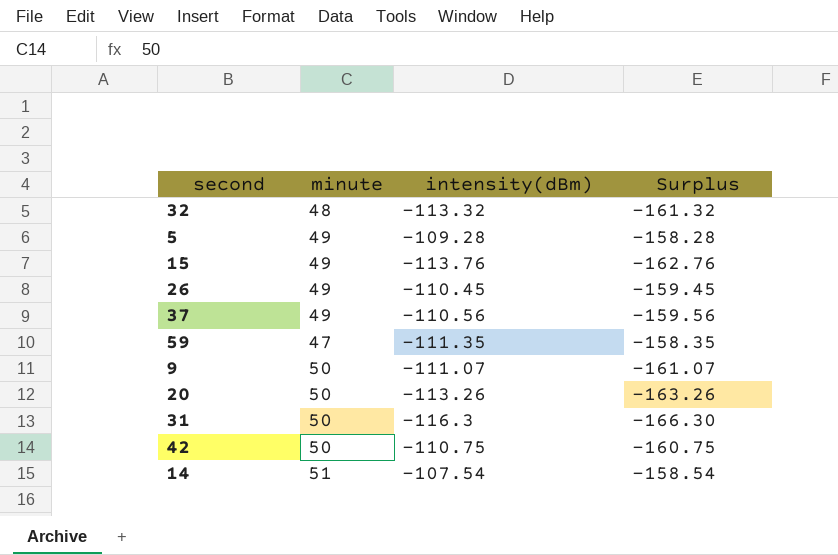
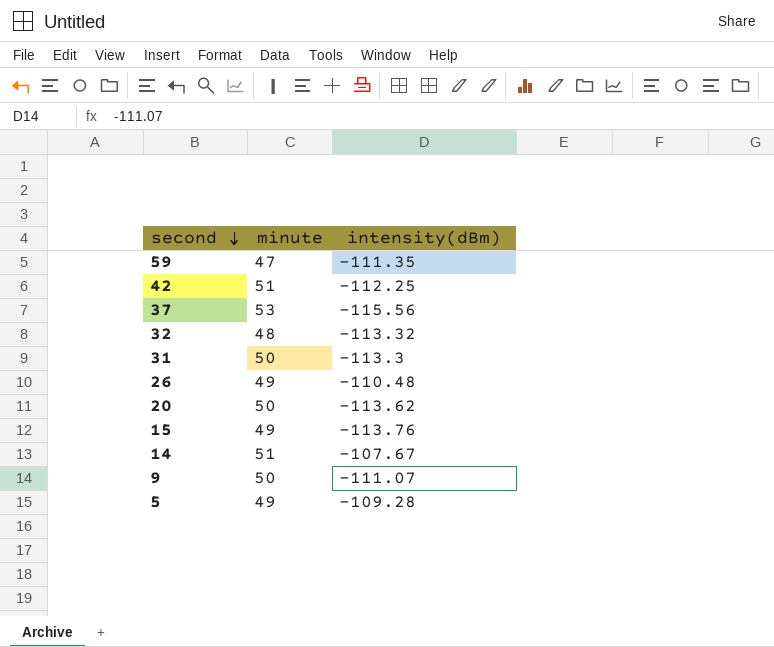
row order: none -> second descending
column Surplus | formula: [intensity(dBm)] - [minute] -> none
42 | minute: 50 -> 51
42 | intensity(dBm): -110.75 -> -112.25
37 | minute: 49 -> 53
37 | intensity(dBm): -110.56 -> -115.56
31 | intensity(dBm): -116.3 -> -113.3
26 | intensity(dBm): -110.45 -> -110.48
20 | intensity(dBm): -113.26 -> -113.62
14 | intensity(dBm): -107.54 -> -107.67

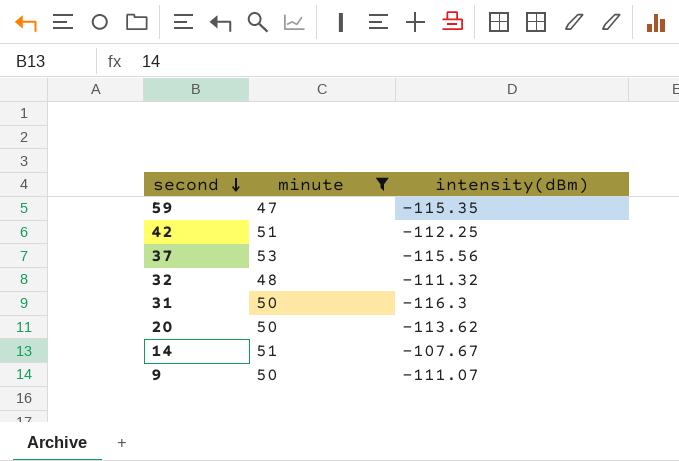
filter: none -> minute != 49
59 | intensity(dBm): -111.35 -> -115.35
32 | intensity(dBm): -113.32 -> -111.32
31 | intensity(dBm): -113.3 -> -116.3

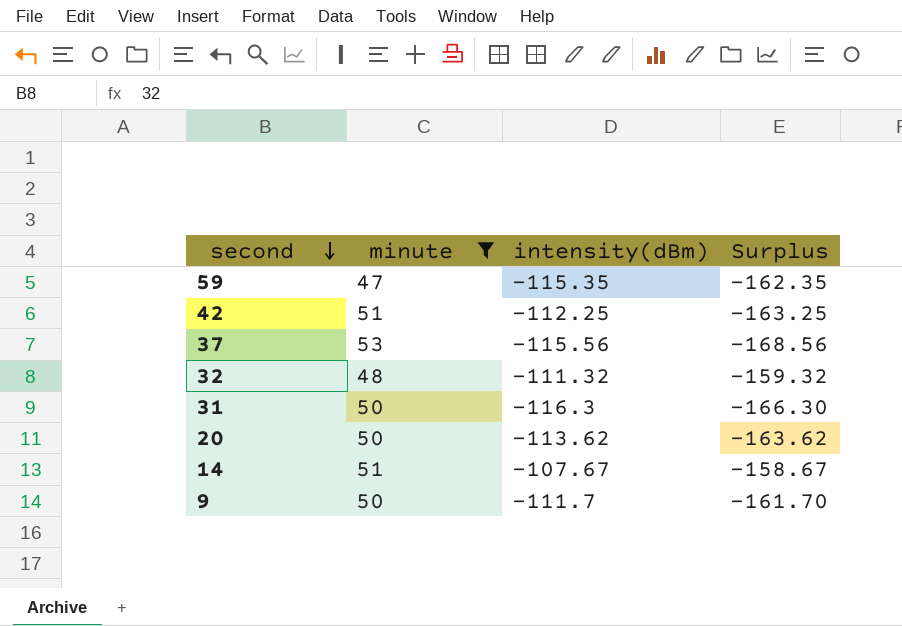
column Surplus | formula: none -> [intensity(dBm)] - [minute]
9 | intensity(dBm): -111.07 -> -111.7

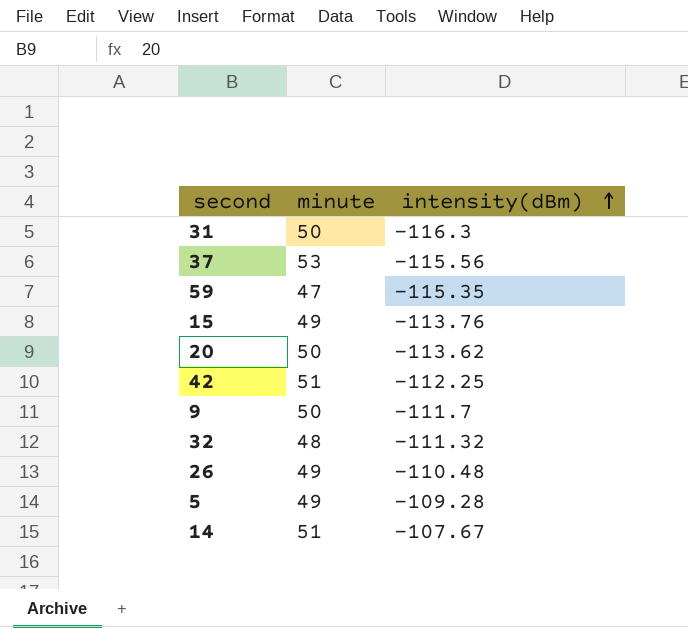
filter: minute != 49 -> none
row order: second descending -> intensity(dBm) ascending
column Surplus | formula: [intensity(dBm)] - [minute] -> none

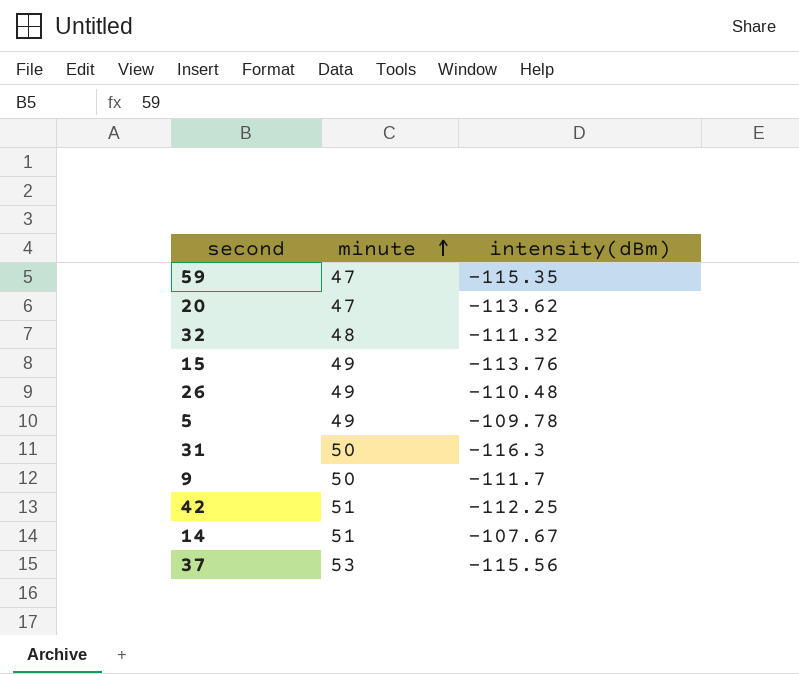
row order: intensity(dBm) ascending -> minute ascending
20 | minute: 50 -> 47
5 | intensity(dBm): -109.28 -> -109.78

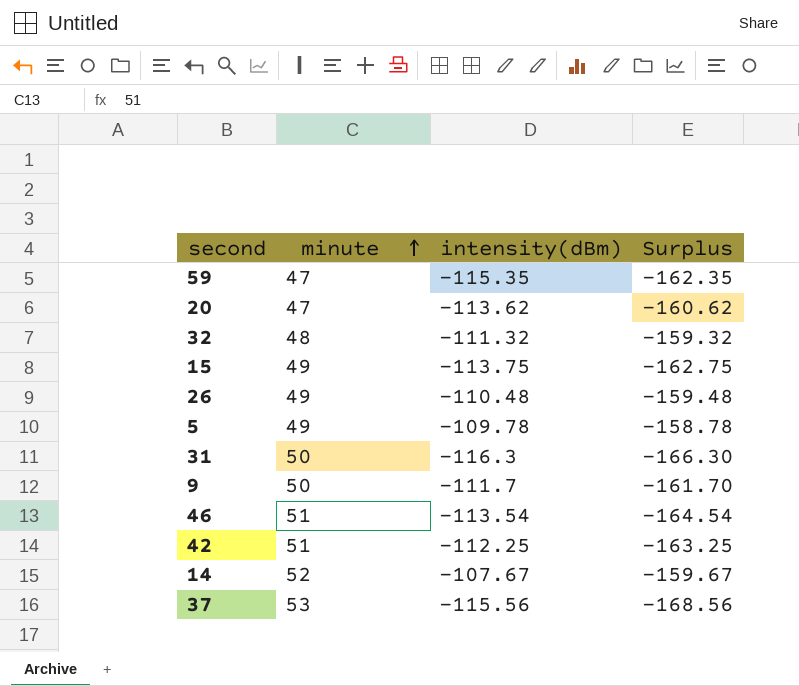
column Surplus | formula: none -> [intensity(dBm)] - [minute]
15 | intensity(dBm): -113.76 -> -113.75
row 46: none -> 51 | -113.54 | -164.54
14 | minute: 51 -> 52

